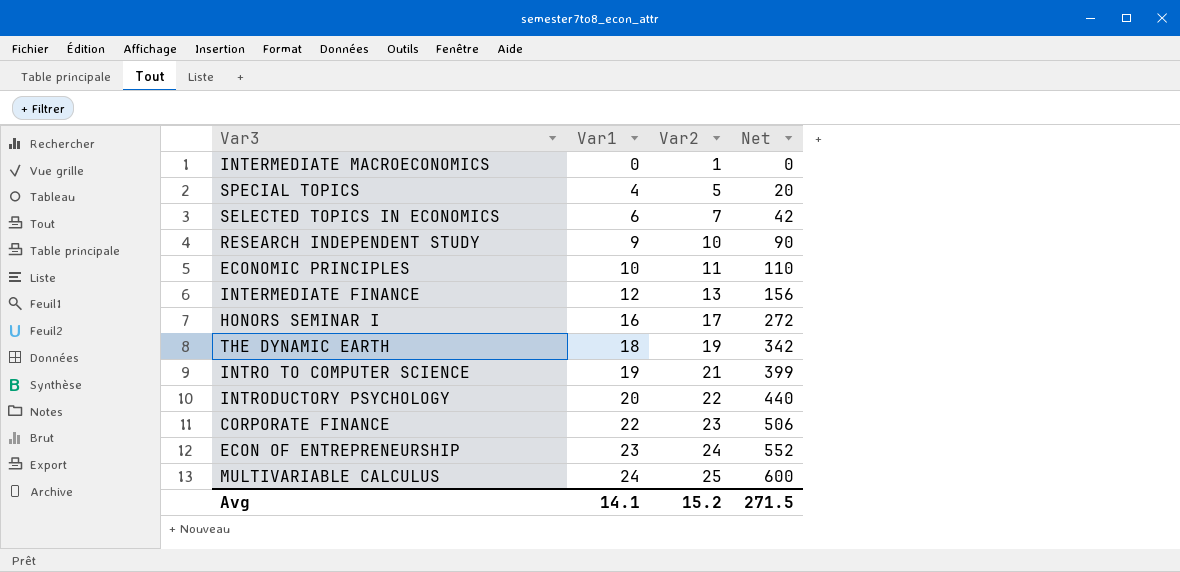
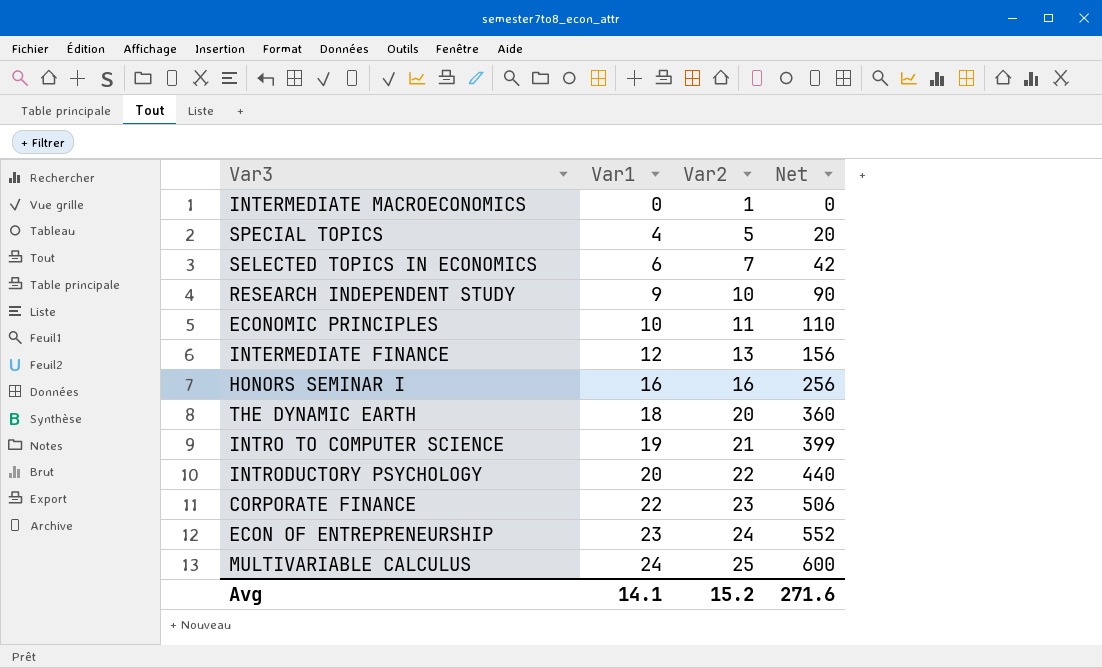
HONORS SEMINAR I | Var2: 17 -> 16
HONORS SEMINAR I | Net: 272 -> 256
THE DYNAMIC EARTH | Var2: 19 -> 20
THE DYNAMIC EARTH | Net: 342 -> 360
Avg | Net: 271.5 -> 271.6

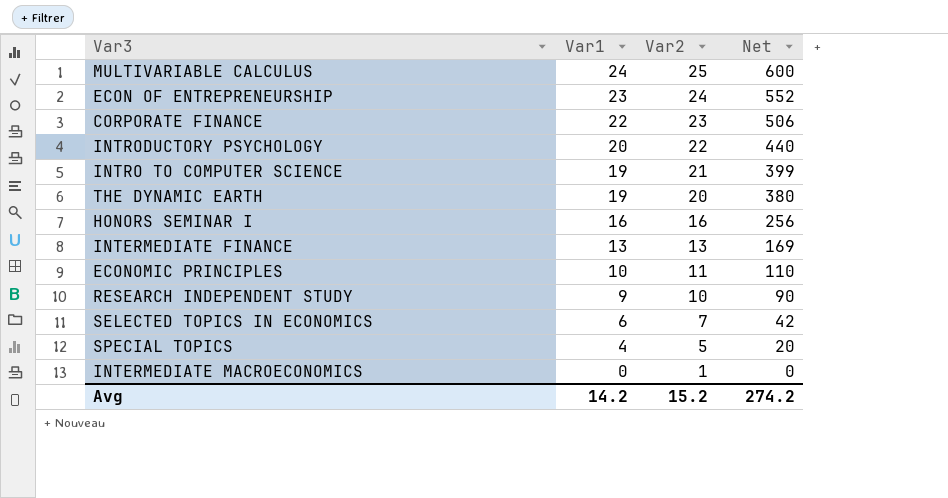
row order: Var1 ascending -> Var1 descending
THE DYNAMIC EARTH | Var1: 18 -> 19
THE DYNAMIC EARTH | Net: 360 -> 380
INTERMEDIATE FINANCE | Var1: 12 -> 13
INTERMEDIATE FINANCE | Net: 156 -> 169
Avg | Var1: 14.1 -> 14.2
Avg | Net: 271.6 -> 274.2

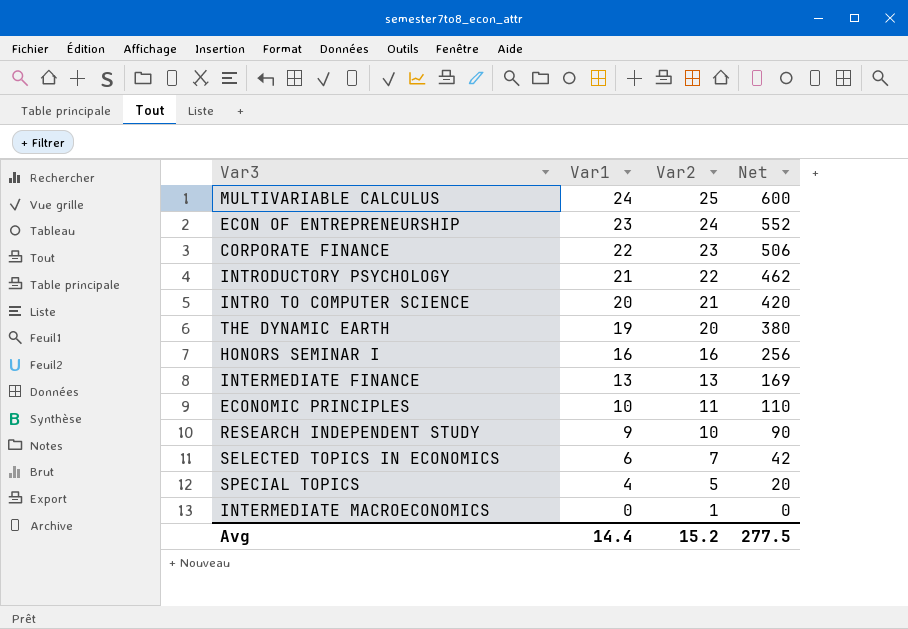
INTRODUCTORY PSYCHOLOGY | Var1: 20 -> 21
INTRODUCTORY PSYCHOLOGY | Net: 440 -> 462
INTRO TO COMPUTER SCIENCE | Var1: 19 -> 20
INTRO TO COMPUTER SCIENCE | Net: 399 -> 420
Avg | Var1: 14.2 -> 14.4
Avg | Net: 274.2 -> 277.5

